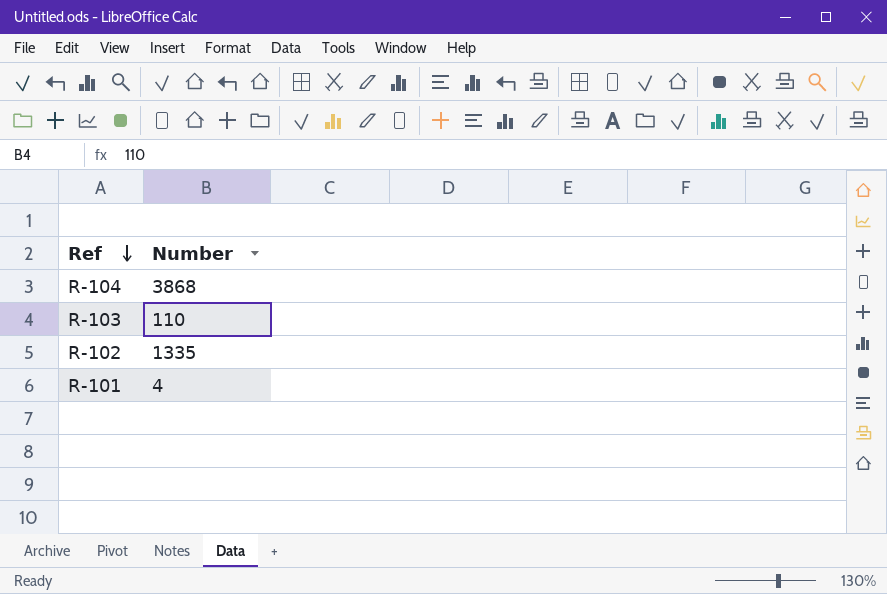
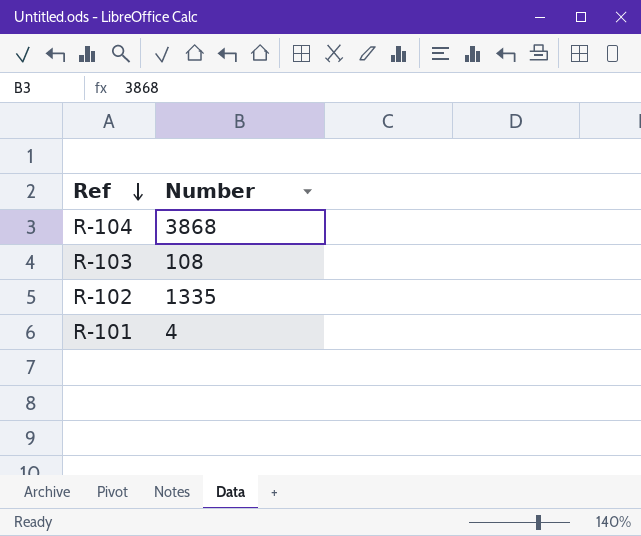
R-103 | Number: 110 -> 108

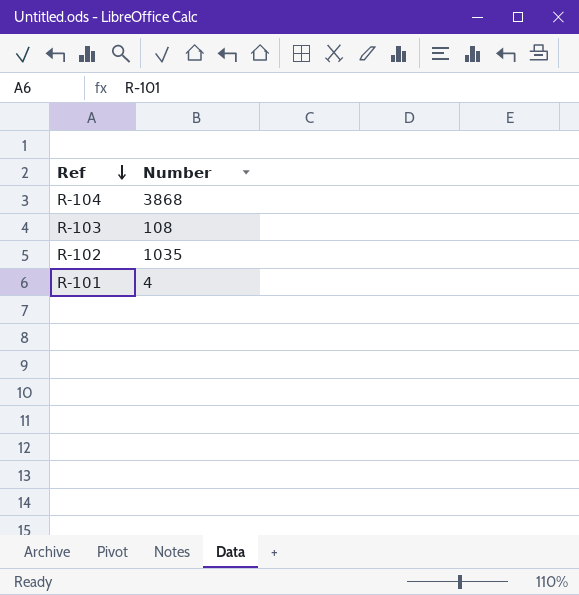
R-102 | Number: 1335 -> 1035

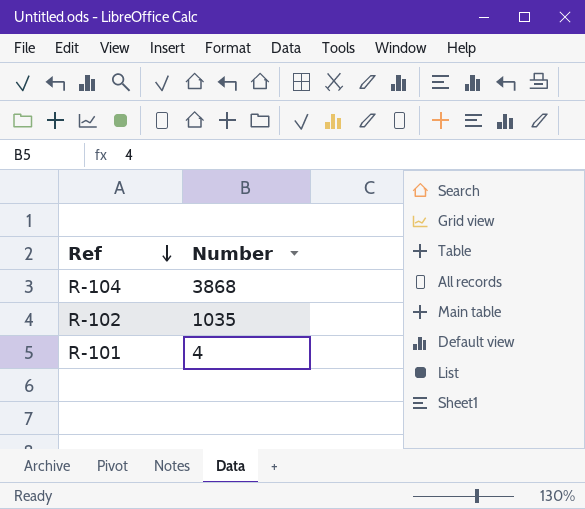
row R-103: 108 -> none

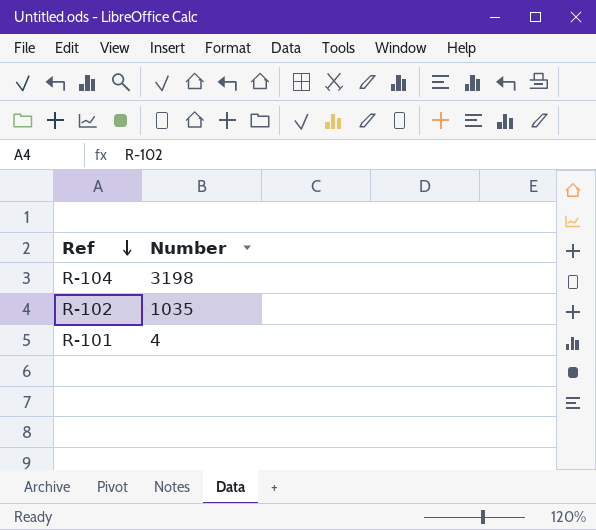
R-104 | Number: 3868 -> 3198

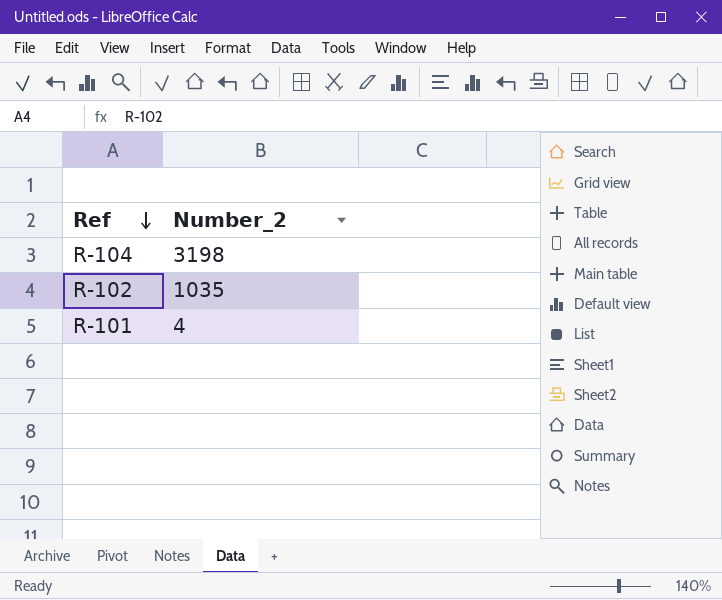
column name: Number -> Number_2

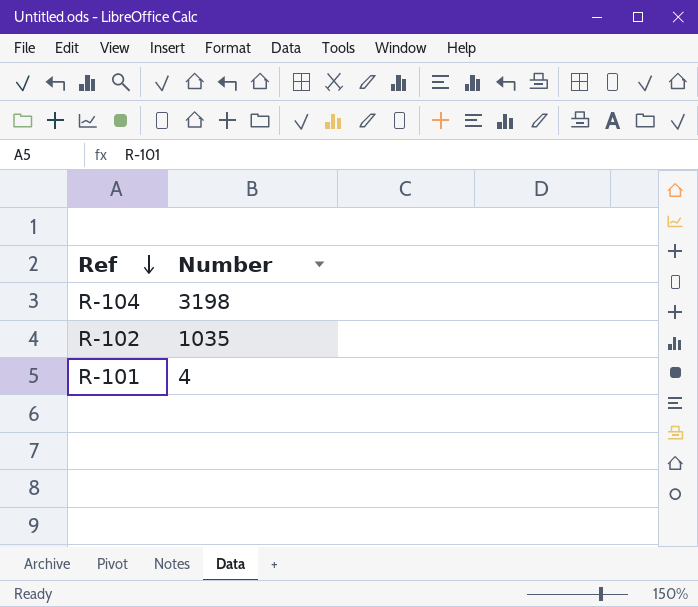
column name: Number_2 -> Number

